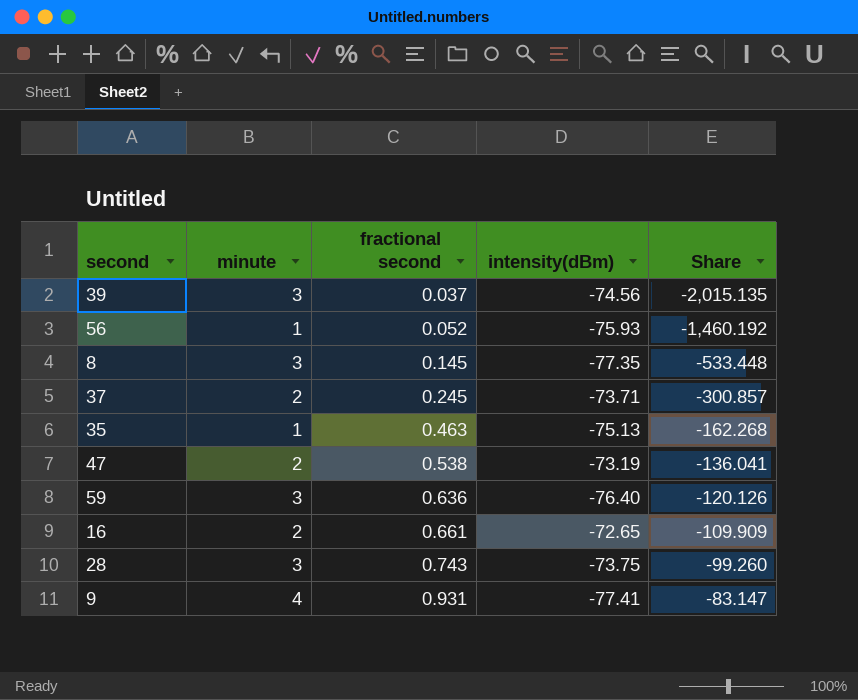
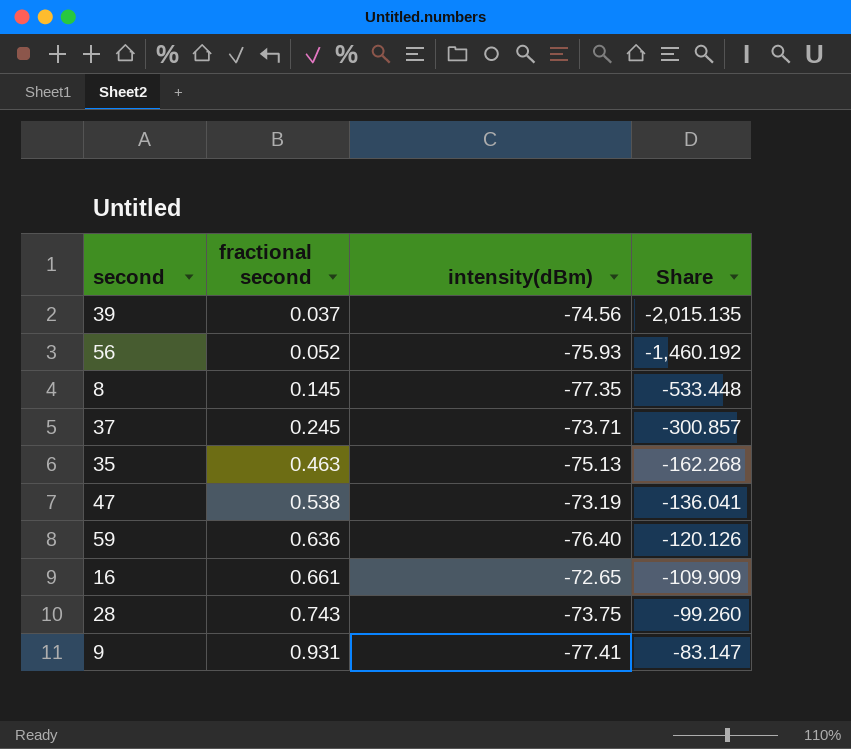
column minute | position: 2 -> none

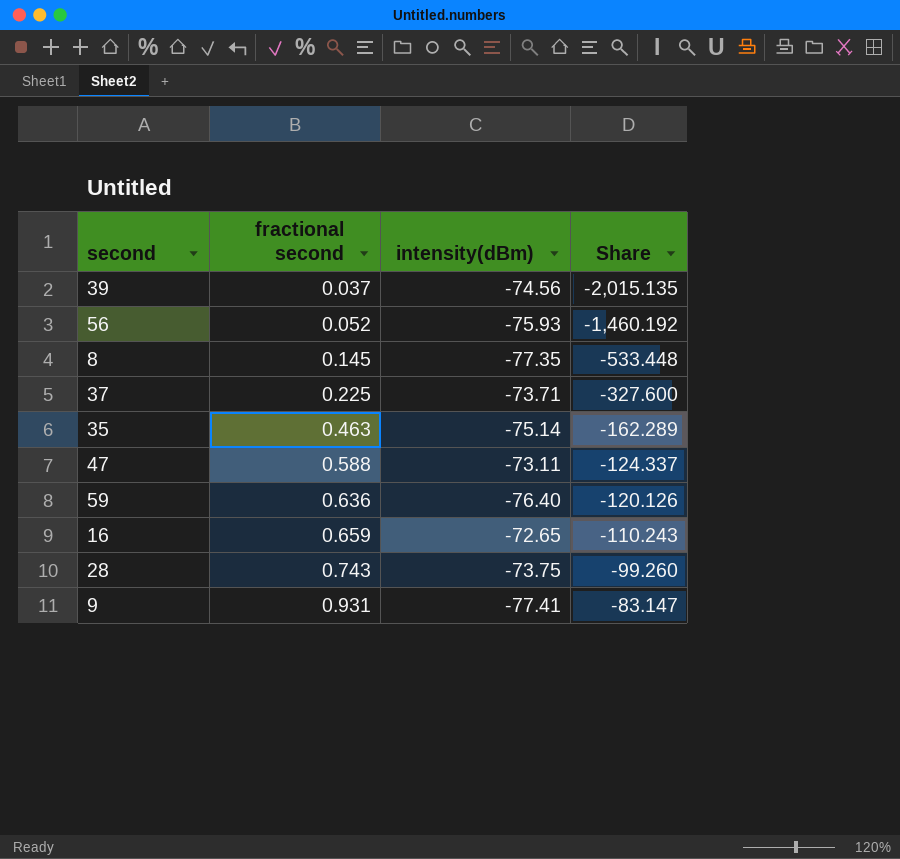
37 | fractional second: 0.245 -> 0.225
37 | Share: -300.857 -> -327.600
35 | intensity(dBm): -75.13 -> -75.14
35 | Share: -162.268 -> -162.289
47 | fractional second: 0.538 -> 0.588
47 | intensity(dBm): -73.19 -> -73.11
47 | Share: -136.041 -> -124.337
16 | fractional second: 0.661 -> 0.659
16 | Share: -109.909 -> -110.243

